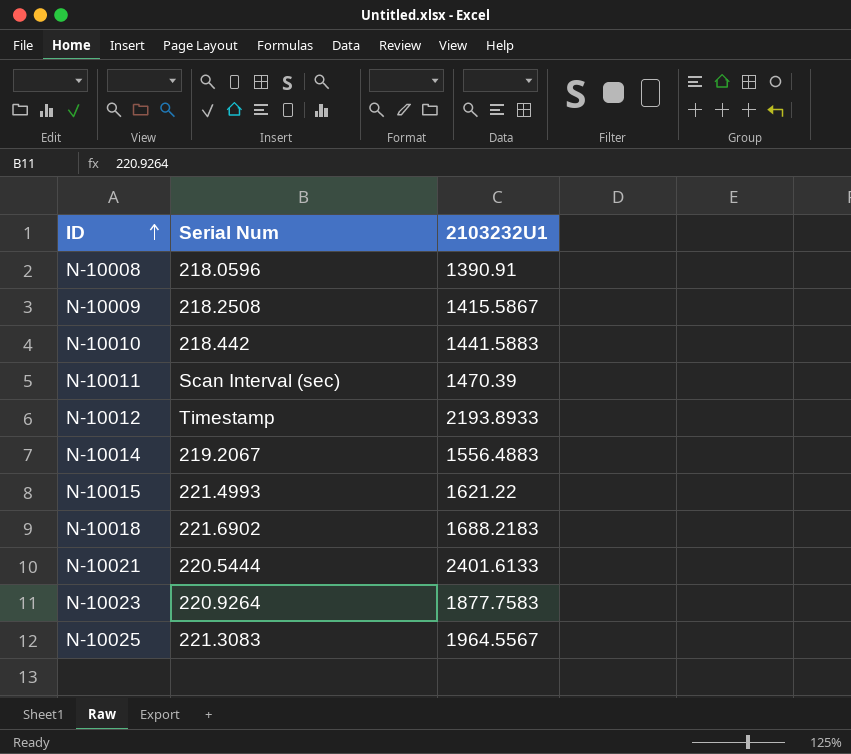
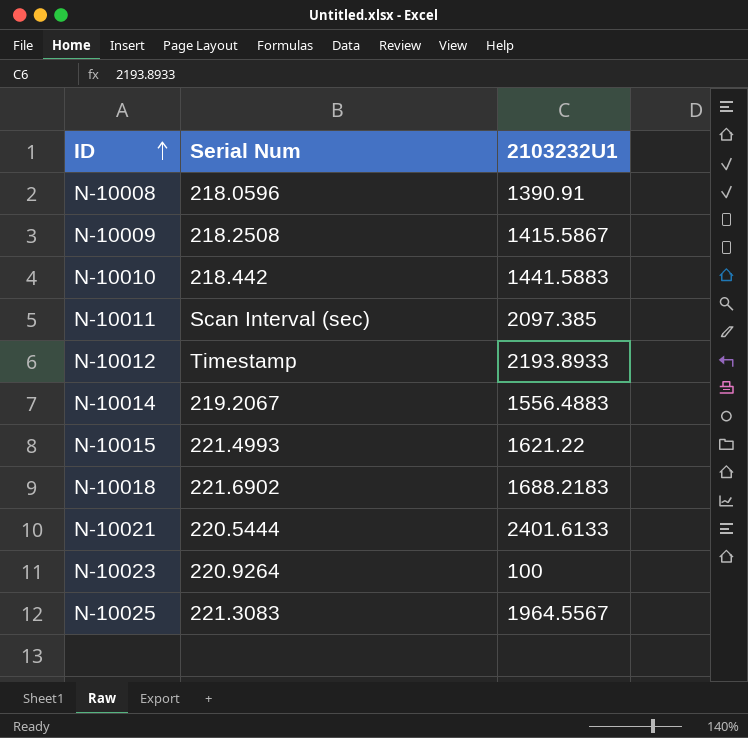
N-10011 | 2103232U1: 1470.39 -> 2097.385
N-10023 | 2103232U1: 1877.7583 -> 100

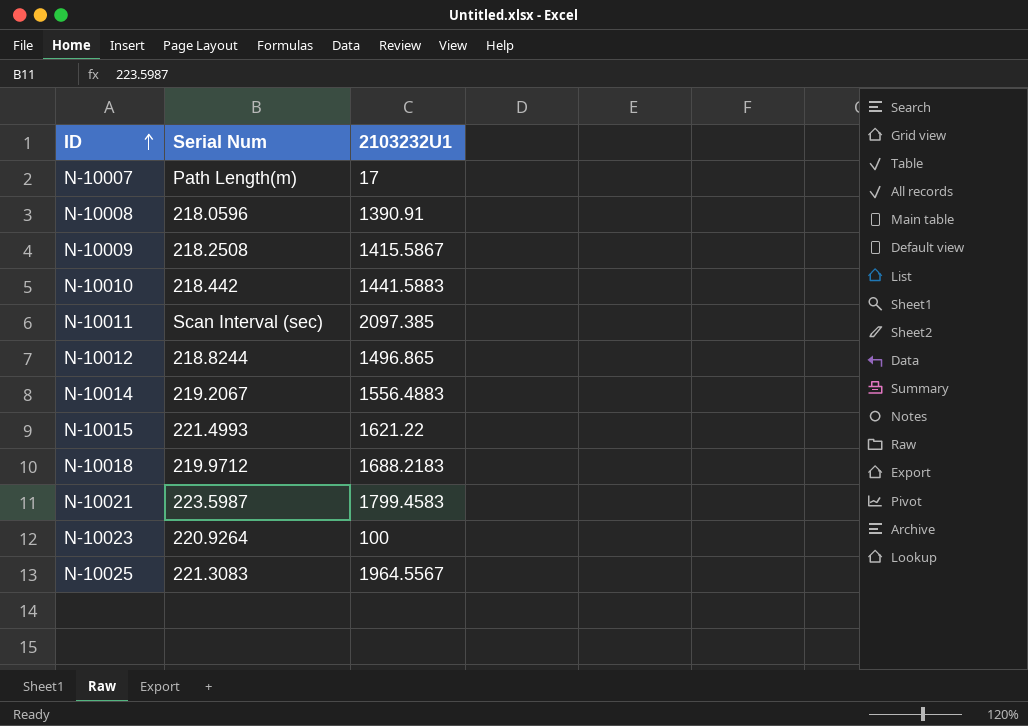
row N-10007: none -> Path Length(m) | 17
N-10012 | Serial Num: Timestamp -> 218.8244
N-10012 | 2103232U1: 2193.8933 -> 1496.865
N-10018 | Serial Num: 221.6902 -> 219.9712
N-10021 | Serial Num: 220.5444 -> 223.5987
N-10021 | 2103232U1: 2401.6133 -> 1799.4583

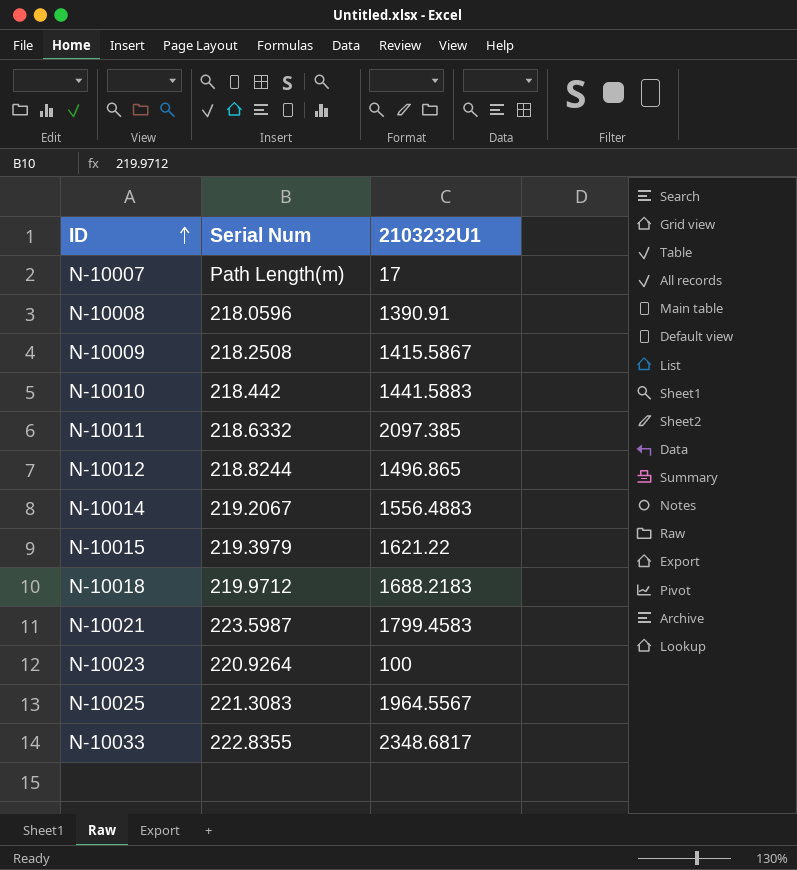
N-10011 | Serial Num: Scan Interval (sec) -> 218.6332
N-10015 | Serial Num: 221.4993 -> 219.3979
row N-10033: none -> 222.8355 | 2348.6817

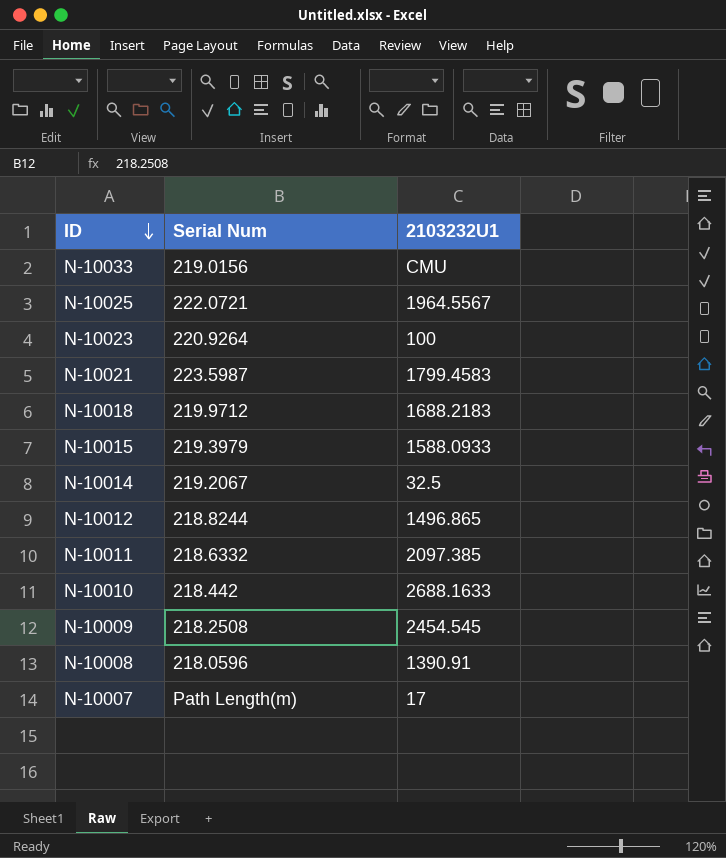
row order: ID ascending -> ID descending
N-10033 | Serial Num: 222.8355 -> 219.0156
N-10033 | 2103232U1: 2348.6817 -> CMU
N-10025 | Serial Num: 221.3083 -> 222.0721
N-10015 | 2103232U1: 1621.22 -> 1588.0933
N-10014 | 2103232U1: 1556.4883 -> 32.5
N-10010 | 2103232U1: 1441.5883 -> 2688.1633
N-10009 | 2103232U1: 1415.5867 -> 2454.545

